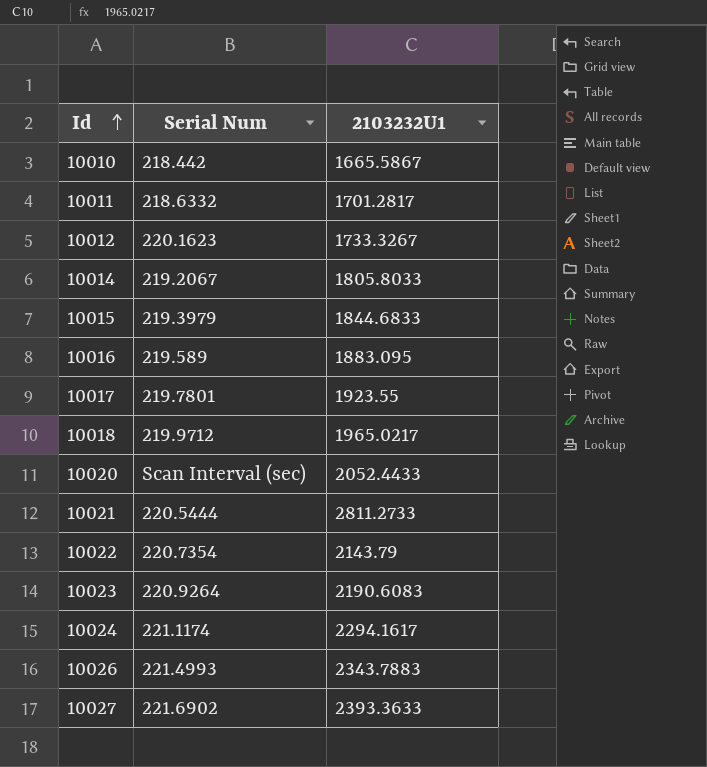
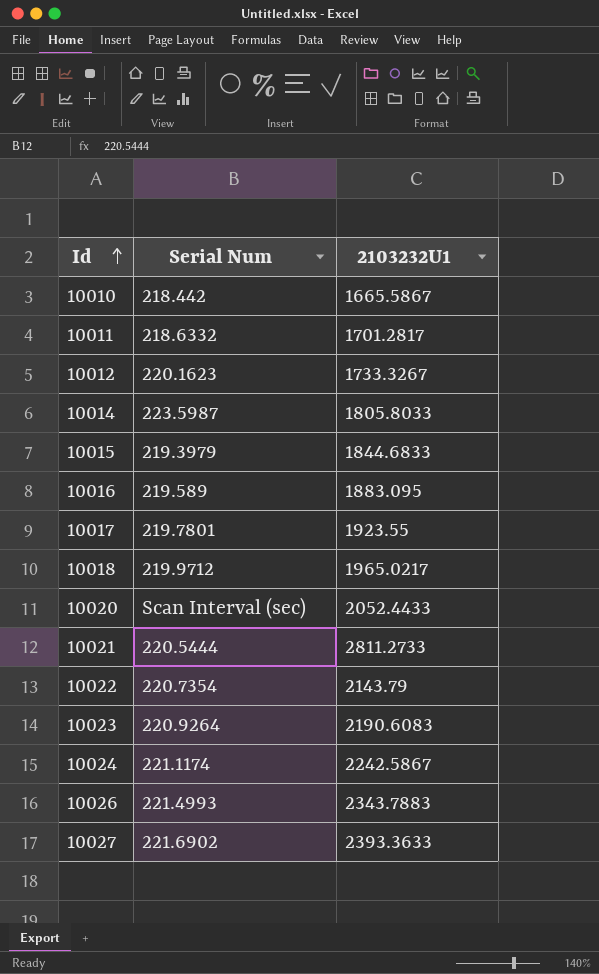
10014 | Serial Num: 219.2067 -> 223.5987
10024 | 2103232U1: 2294.1617 -> 2242.5867

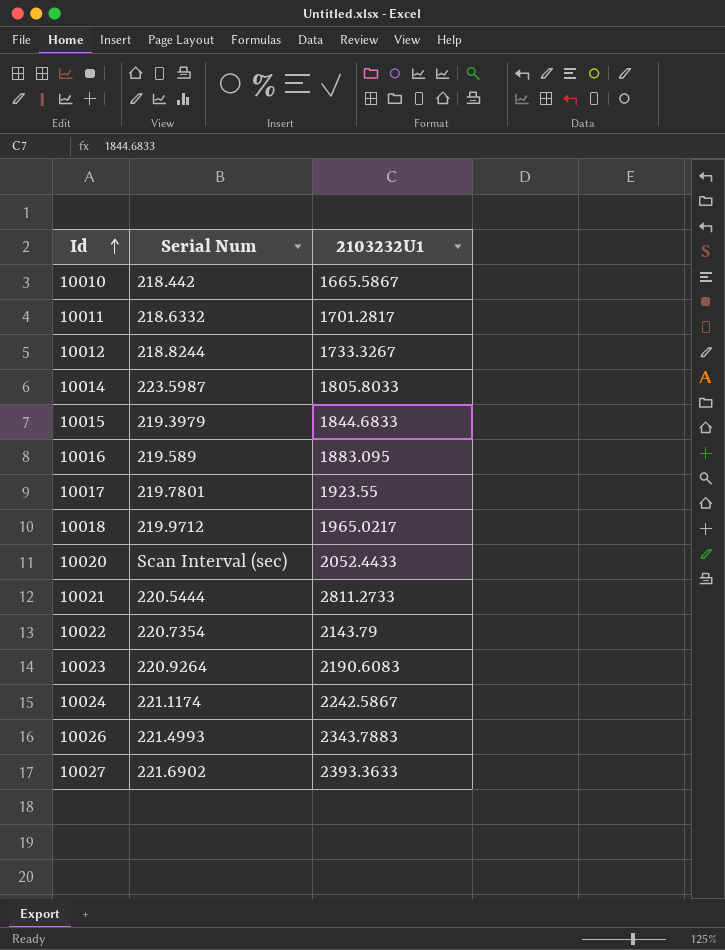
10012 | Serial Num: 220.1623 -> 218.8244

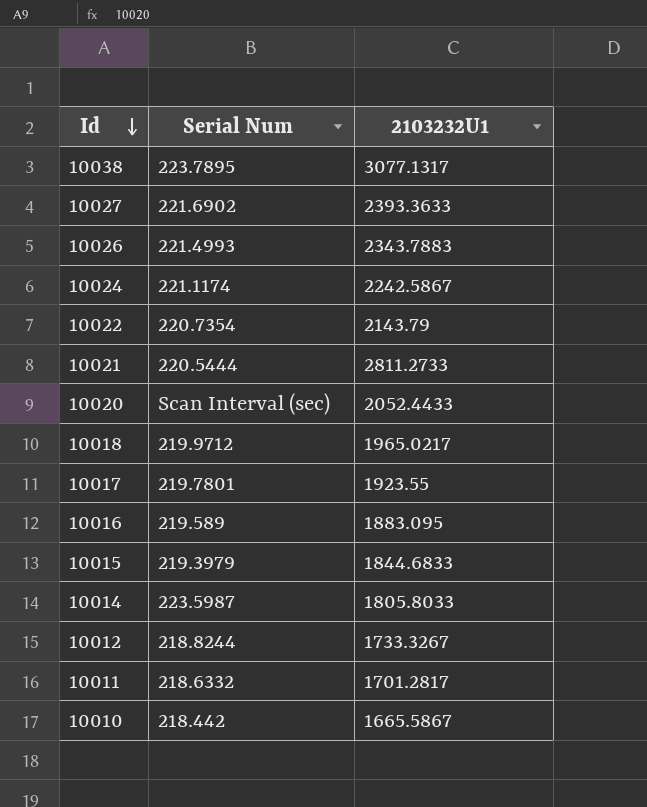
row order: Id ascending -> Id descending
row 10023: 220.9264 | 2190.6083 -> none
row 10038: none -> 223.7895 | 3077.1317

